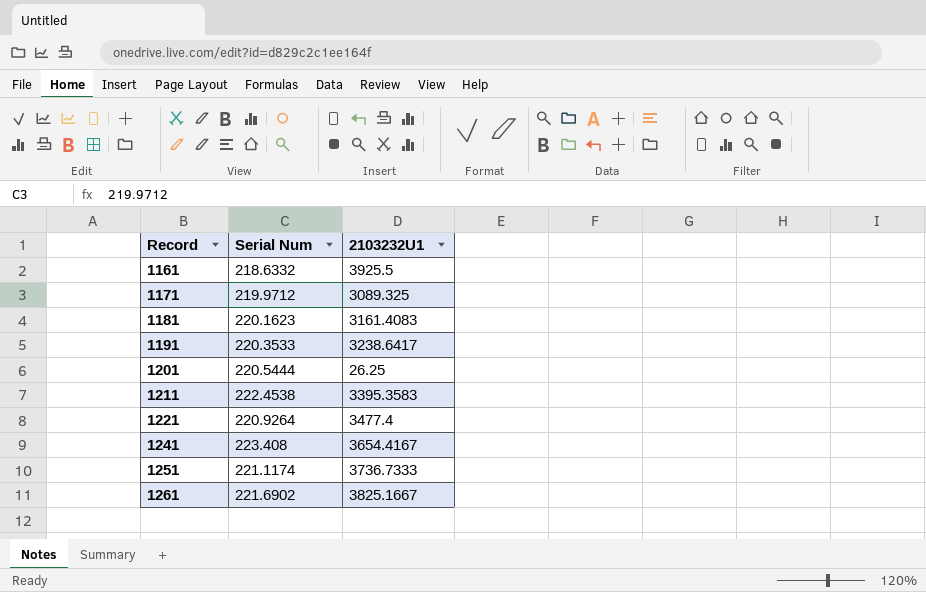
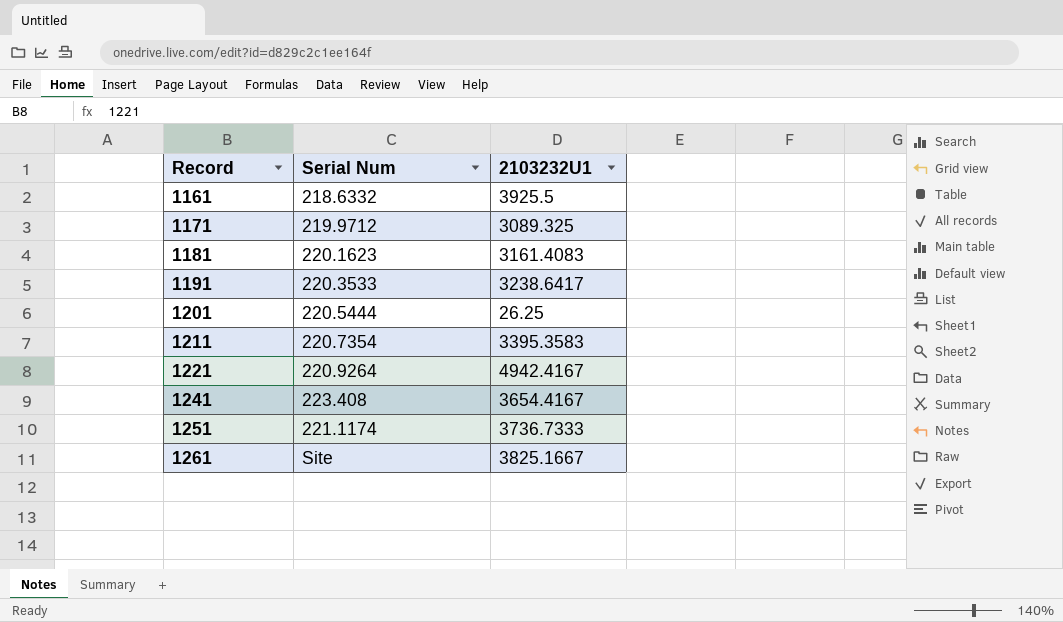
1211 | Serial Num: 222.4538 -> 220.7354
1221 | 2103232U1: 3477.4 -> 4942.4167
1261 | Serial Num: 221.6902 -> Site

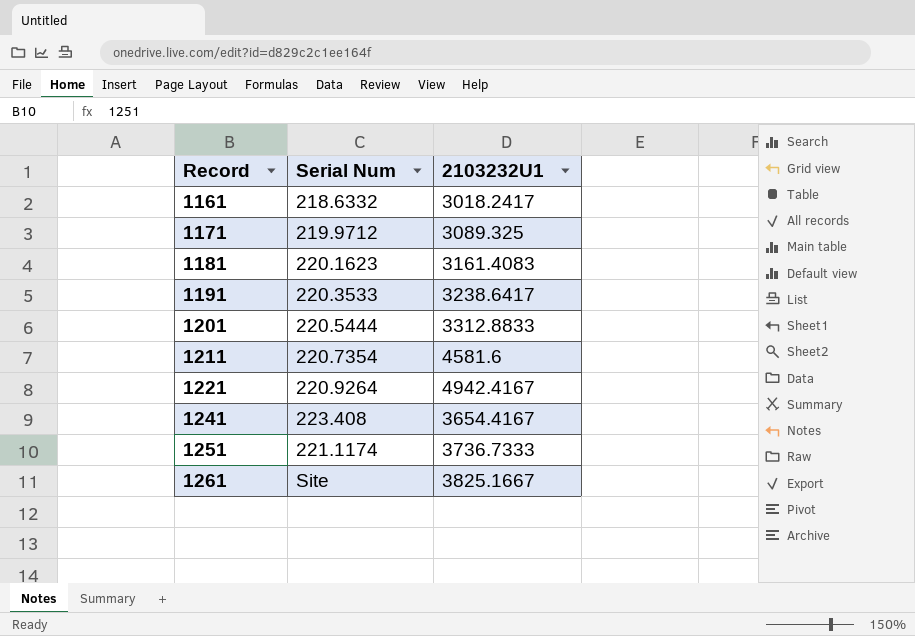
1161 | 2103232U1: 3925.5 -> 3018.2417
1201 | 2103232U1: 26.25 -> 3312.8833
1211 | 2103232U1: 3395.3583 -> 4581.6

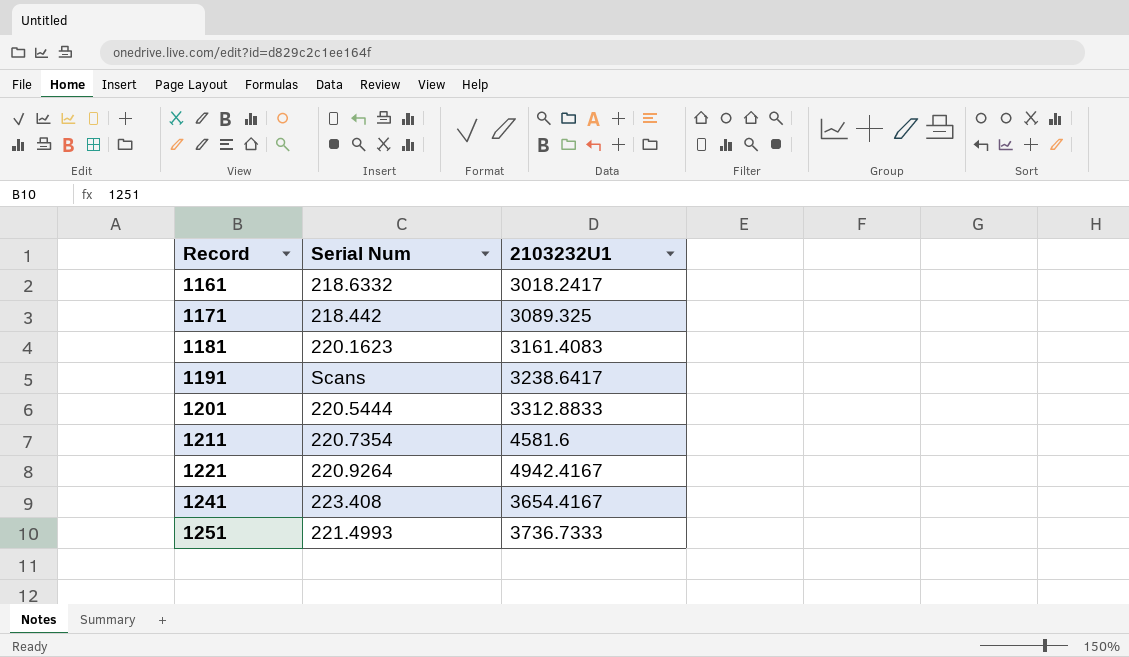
row 1261: Site | 3825.1667 -> none
1171 | Serial Num: 219.9712 -> 218.442
1191 | Serial Num: 220.3533 -> Scans
1251 | Serial Num: 221.1174 -> 221.4993

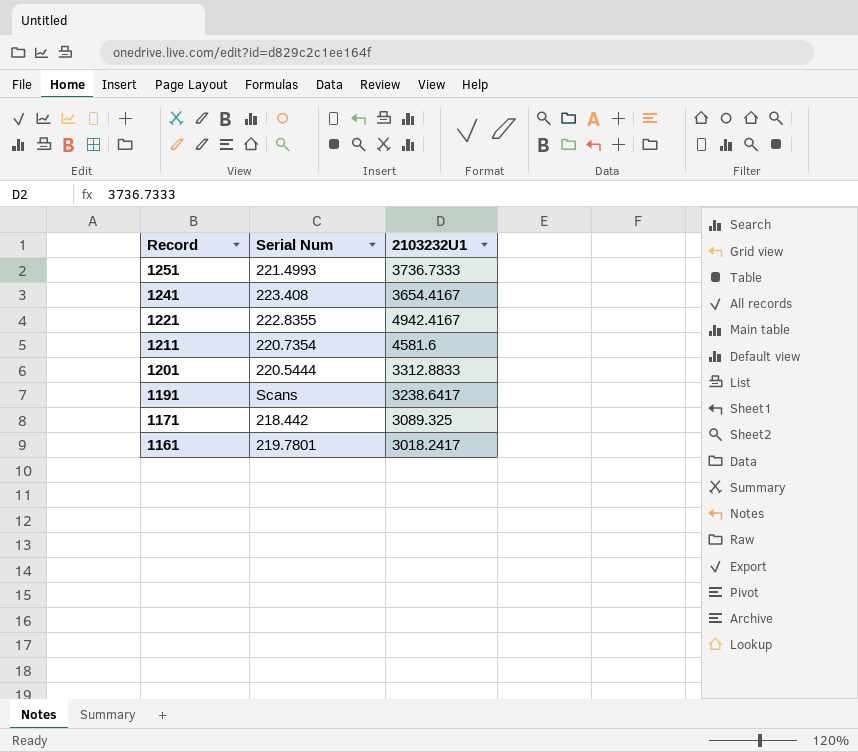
row order: Record ascending -> Record descending
row 1181: 220.1623 | 3161.4083 -> none
1221 | Serial Num: 220.9264 -> 222.8355
1161 | Serial Num: 218.6332 -> 219.7801

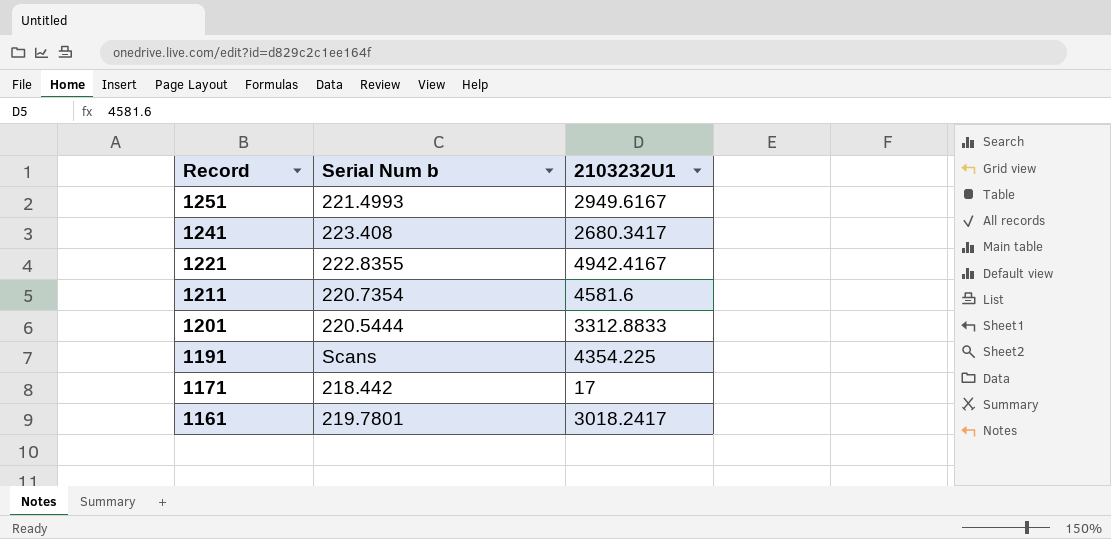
column name: Serial Num -> Serial Num b
1251 | 2103232U1: 3736.7333 -> 2949.6167
1241 | 2103232U1: 3654.4167 -> 2680.3417
1191 | 2103232U1: 3238.6417 -> 4354.225
1171 | 2103232U1: 3089.325 -> 17

